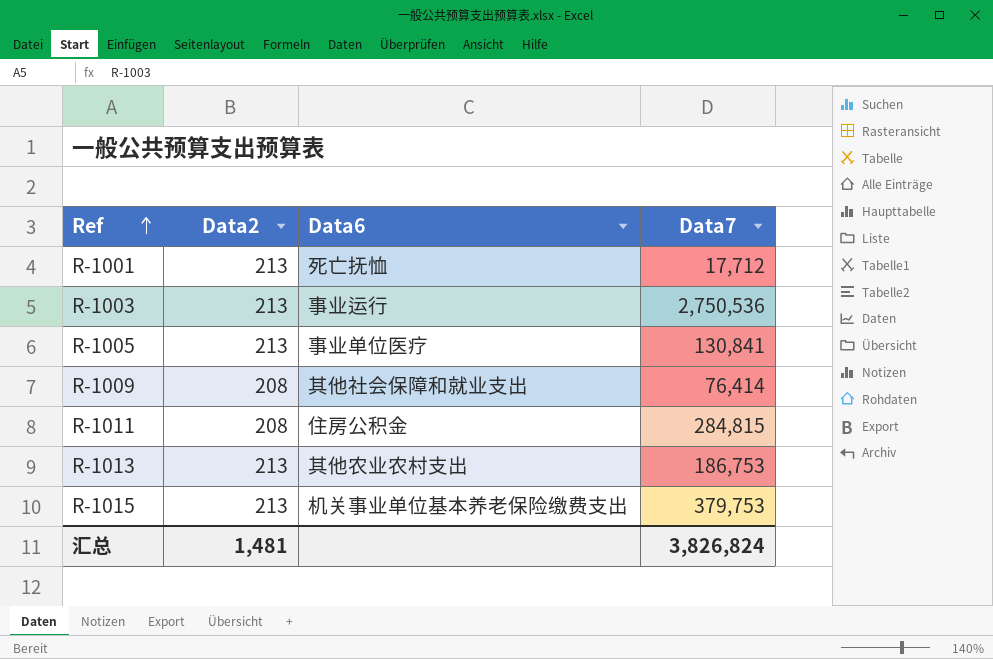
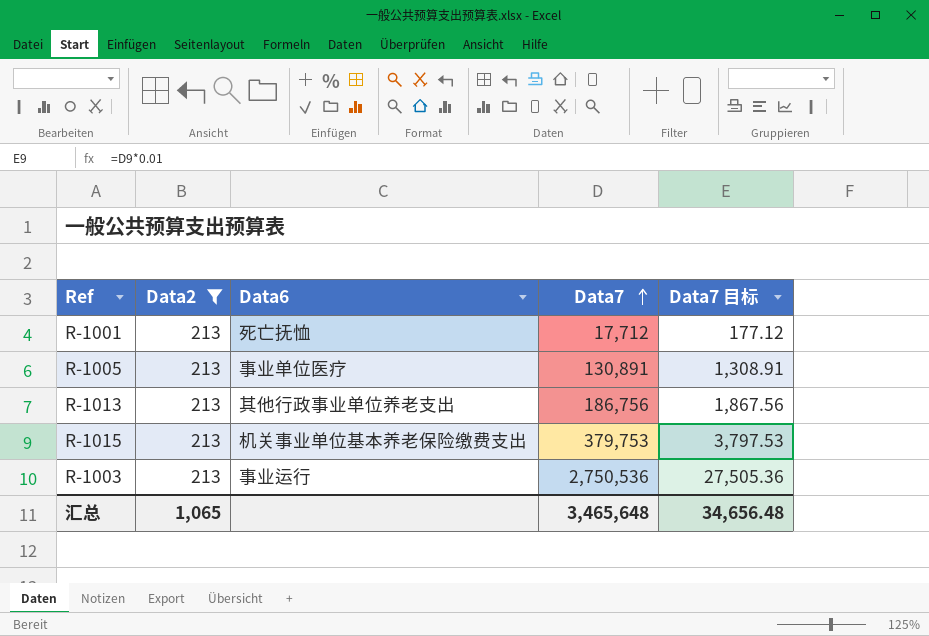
filter: none -> Data2 = 213
row order: Ref ascending -> Data7 ascending
column Data7 目标 | formula: none -> [Data7] * 0.01
R-1005 | Data7: 130,841 -> 130,891
R-1013 | Data6: 其他农业农村支出 -> 其他行政事业单位养老支出
R-1013 | Data7: 186,753 -> 186,756
汇总 | Data2: 1,481 -> 1,065
汇总 | Data7: 3,826,824 -> 3,465,648

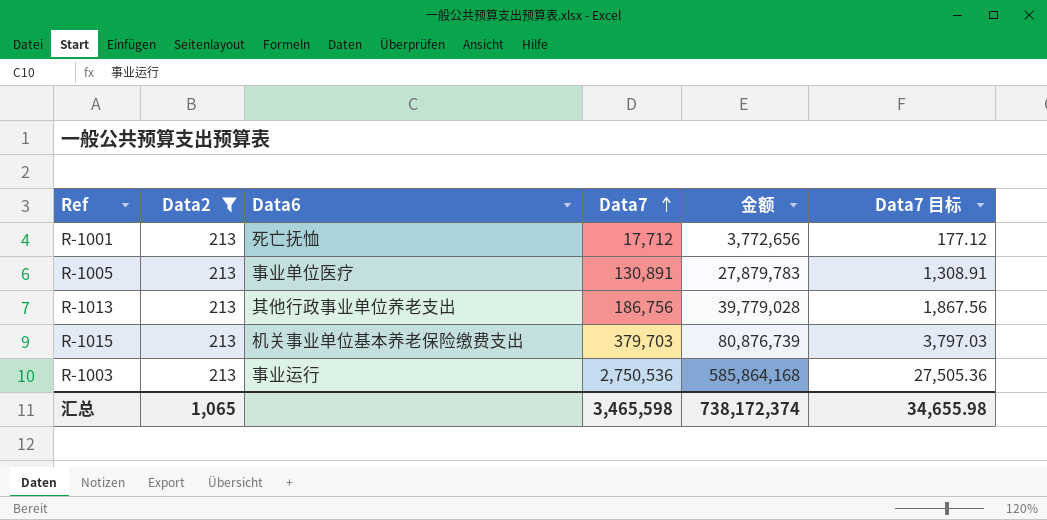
column 金额 | formula: none -> [Data2] * [Data7]
R-1015 | Data7: 379,753 -> 379,703
R-1015 | Data7 目标: 3,797.53 -> 3,797.03
汇总 | Data7: 3,465,648 -> 3,465,598
汇总 | Data7 目标: 34,656.48 -> 34,655.98

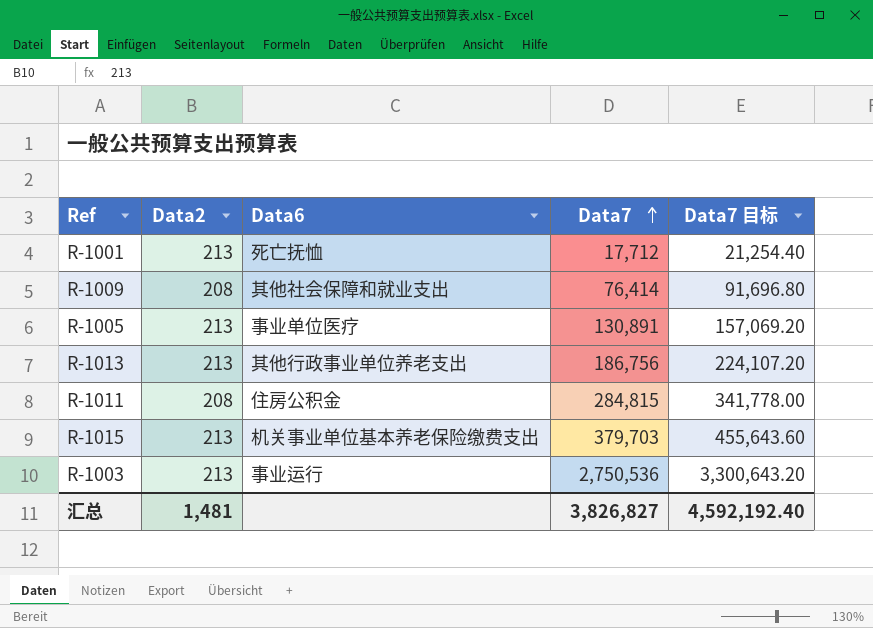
filter: Data2 = 213 -> none
column 金额 | formula: [Data2] * [Data7] -> none
column Data7 目标 | formula: [Data7] * 0.01 -> [Data7] * 1.2
汇总 | Data2: 1,065 -> 1,481
汇总 | Data7: 3,465,598 -> 3,826,827
汇总 | Data7 目标: 34,655.98 -> 4,592,192.40

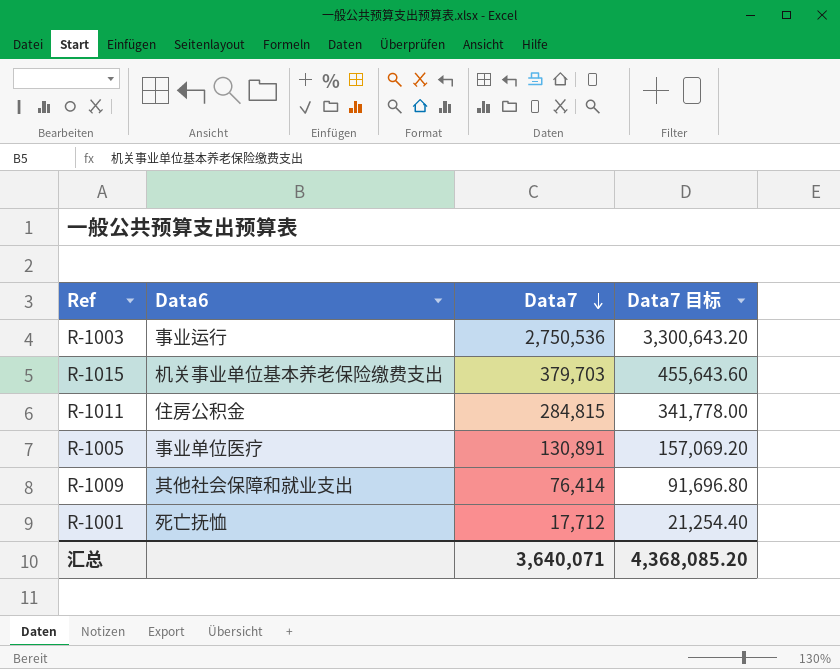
row order: Data7 ascending -> Data7 descending
column Data2 | position: 2 -> none
row R-1013: 213 | 其他行政事业单位养老支出 | 186,756 | 224,107.20 -> none
汇总 | Data7: 3,826,827 -> 3,640,071
汇总 | Data7 目标: 4,592,192.40 -> 4,368,085.20

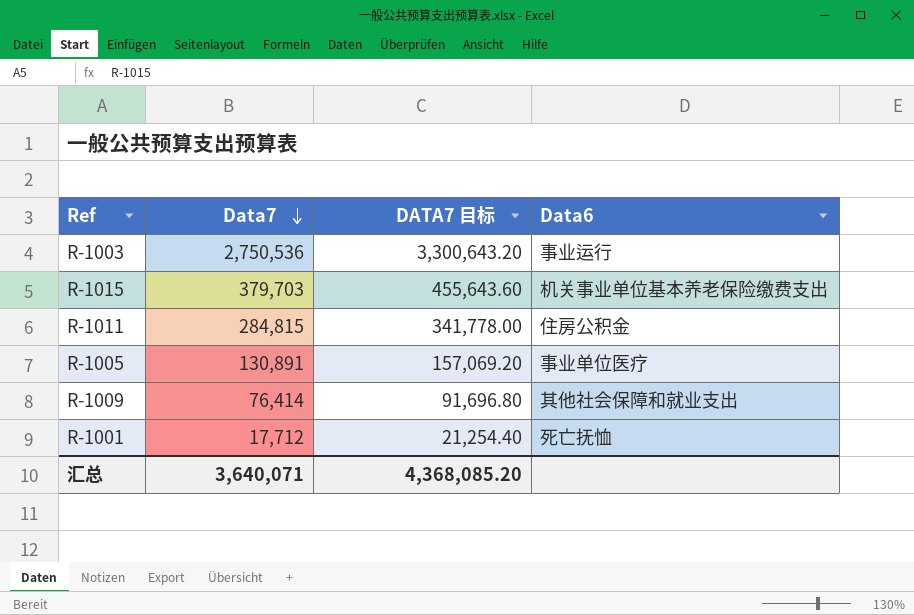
column name: Data7 目标 -> DATA7 目标
column Data6 | position: 2 -> 4

